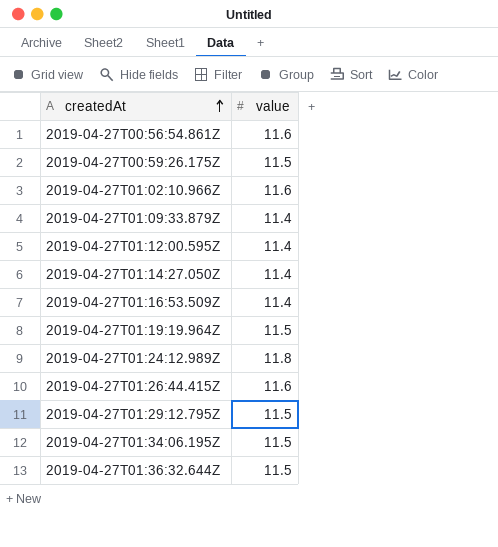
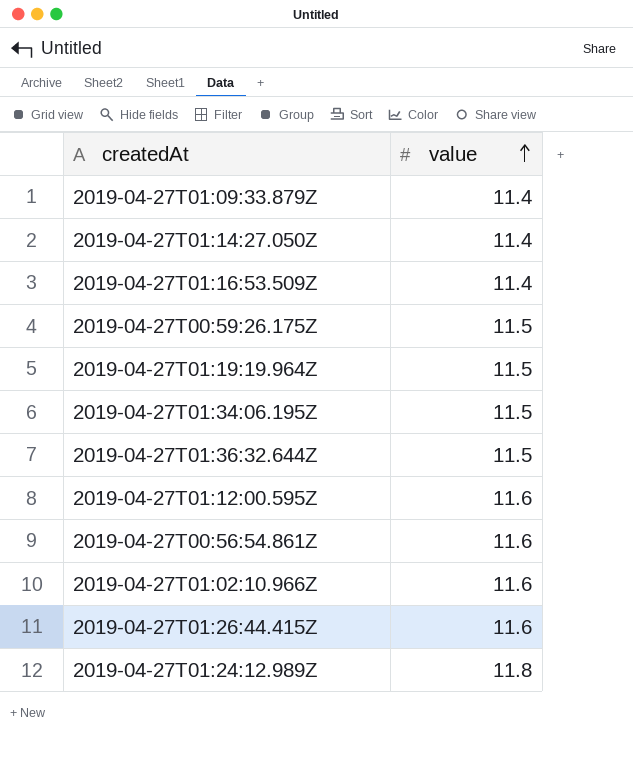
row order: createdAt ascending -> value ascending
row 2019-04-27T01:29:12.795Z: 11.5 -> none
2019-04-27T01:12:00.595Z | value: 11.4 -> 11.6

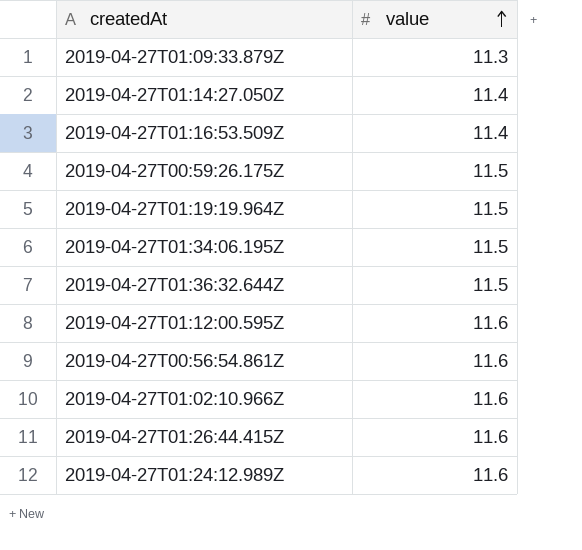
2019-04-27T01:09:33.879Z | value: 11.4 -> 11.3
2019-04-27T01:24:12.989Z | value: 11.8 -> 11.6

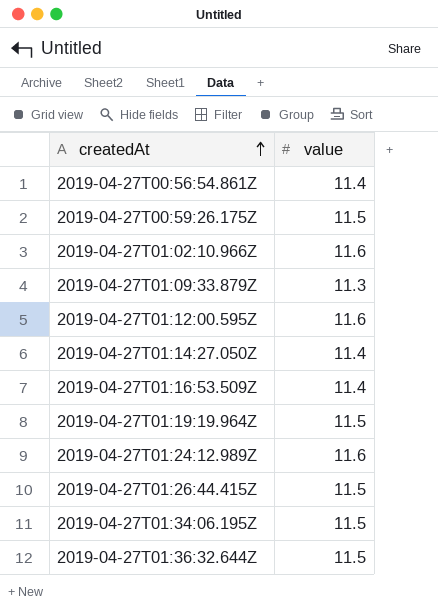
row order: value ascending -> createdAt ascending
2019-04-27T00:56:54.861Z | value: 11.6 -> 11.4
2019-04-27T01:26:44.415Z | value: 11.6 -> 11.5

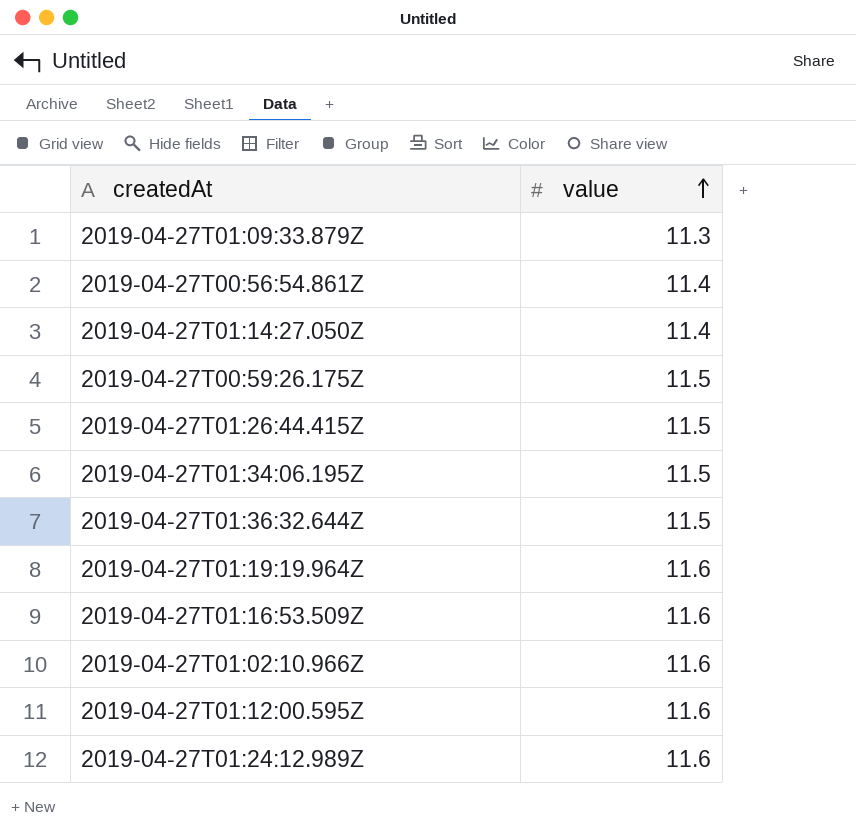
row order: createdAt ascending -> value ascending
2019-04-27T01:19:19.964Z | value: 11.5 -> 11.6
2019-04-27T01:16:53.509Z | value: 11.4 -> 11.6

